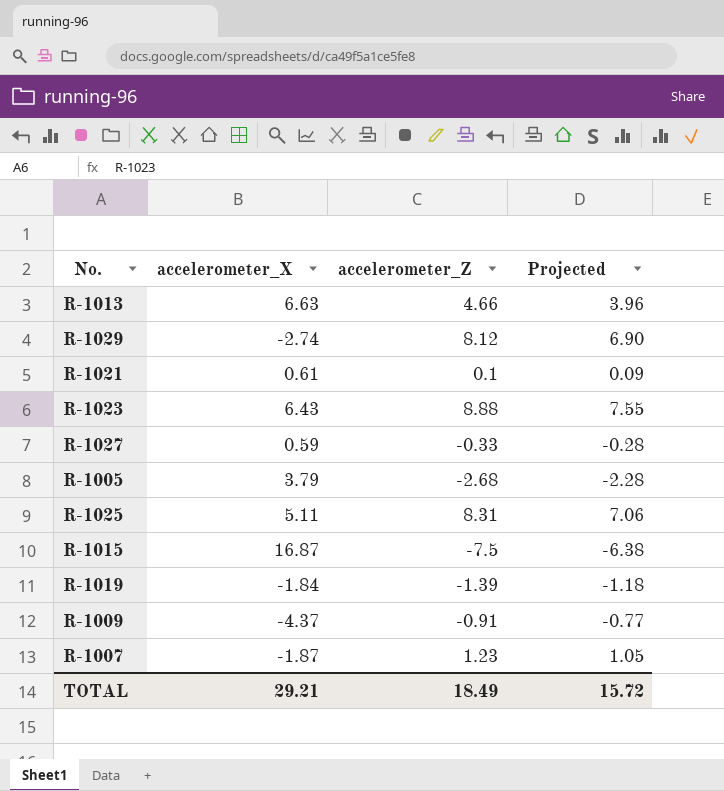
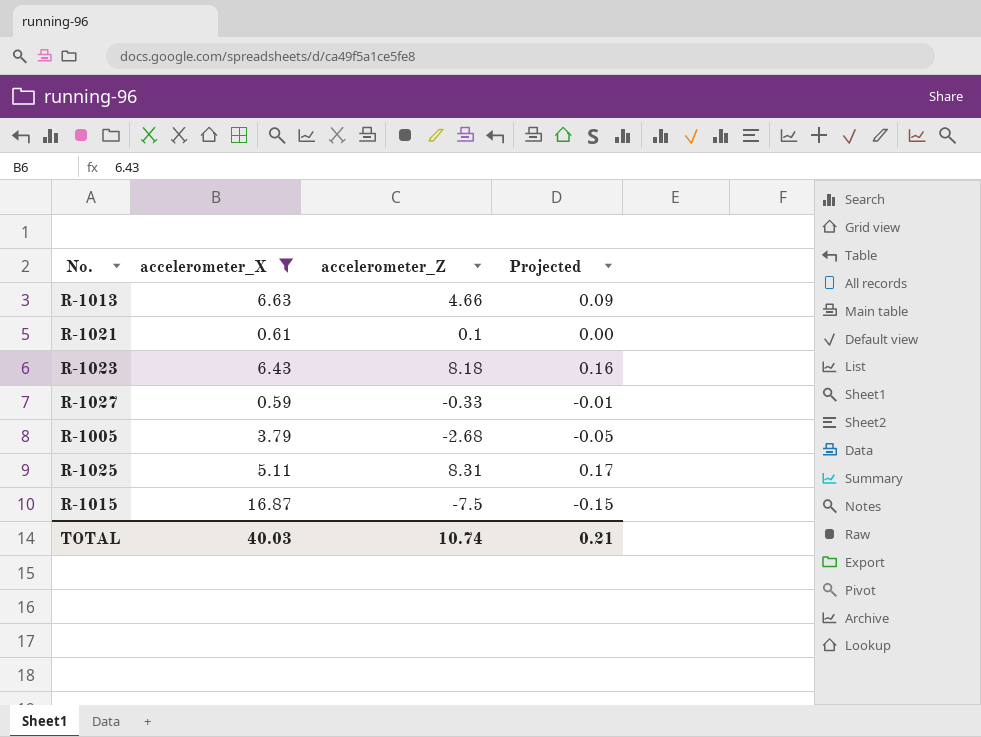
filter: none -> accelerometer_X >= 0.59
column Projected | formula: [accelerometer_Z] * 0.85 -> [accelerometer_Z] * 0.02
R-1023 | accelerometer_Z: 8.88 -> 8.18
TOTAL | accelerometer_X: 29.21 -> 40.03
TOTAL | accelerometer_Z: 18.49 -> 10.74
TOTAL | Projected: 15.72 -> 0.21

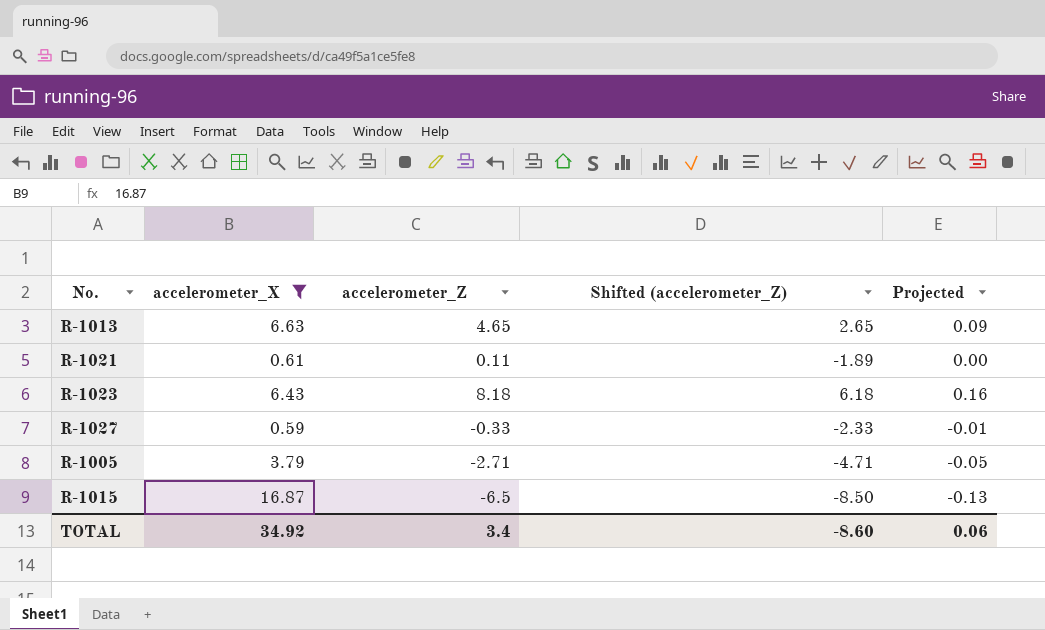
column Shifted (accelerometer_Z) | formula: none -> [accelerometer_Z] - 2
row R-1025: 5.11 | 8.31 | 0.17 -> none
R-1013 | accelerometer_Z: 4.66 -> 4.65
R-1021 | accelerometer_Z: 0.1 -> 0.11
R-1005 | accelerometer_Z: -2.68 -> -2.71
R-1015 | accelerometer_Z: -7.5 -> -6.5
R-1015 | Projected: -0.15 -> -0.13
TOTAL | accelerometer_X: 40.03 -> 34.92
TOTAL | accelerometer_Z: 10.74 -> 3.4
TOTAL | Projected: 0.21 -> 0.06

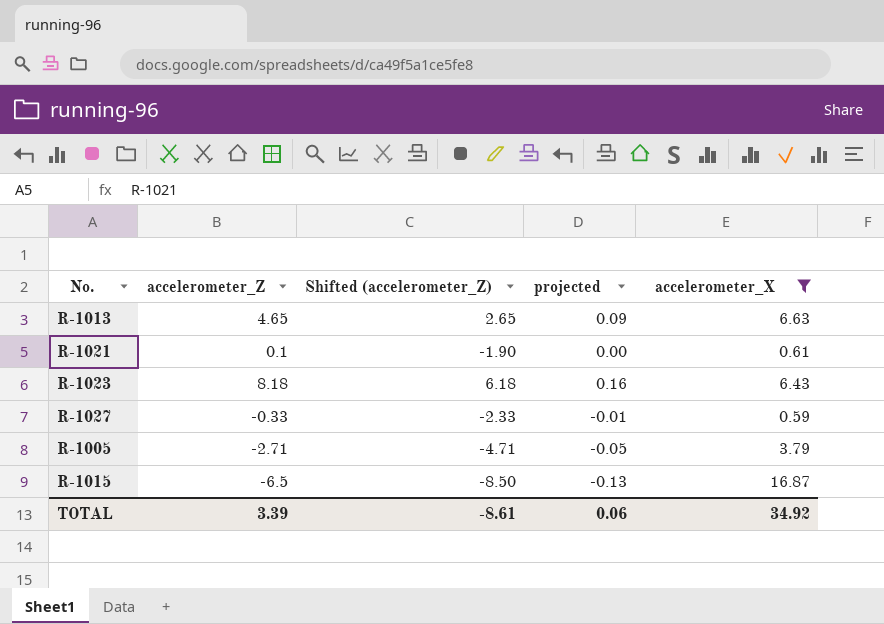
column name: Projected -> projected
column accelerometer_X | position: 2 -> 5
R-1021 | accelerometer_Z: 0.11 -> 0.1
R-1021 | Shifted (accelerometer_Z): -1.89 -> -1.90
TOTAL | accelerometer_Z: 3.4 -> 3.39
TOTAL | Shifted (accelerometer_Z): -8.60 -> -8.61

